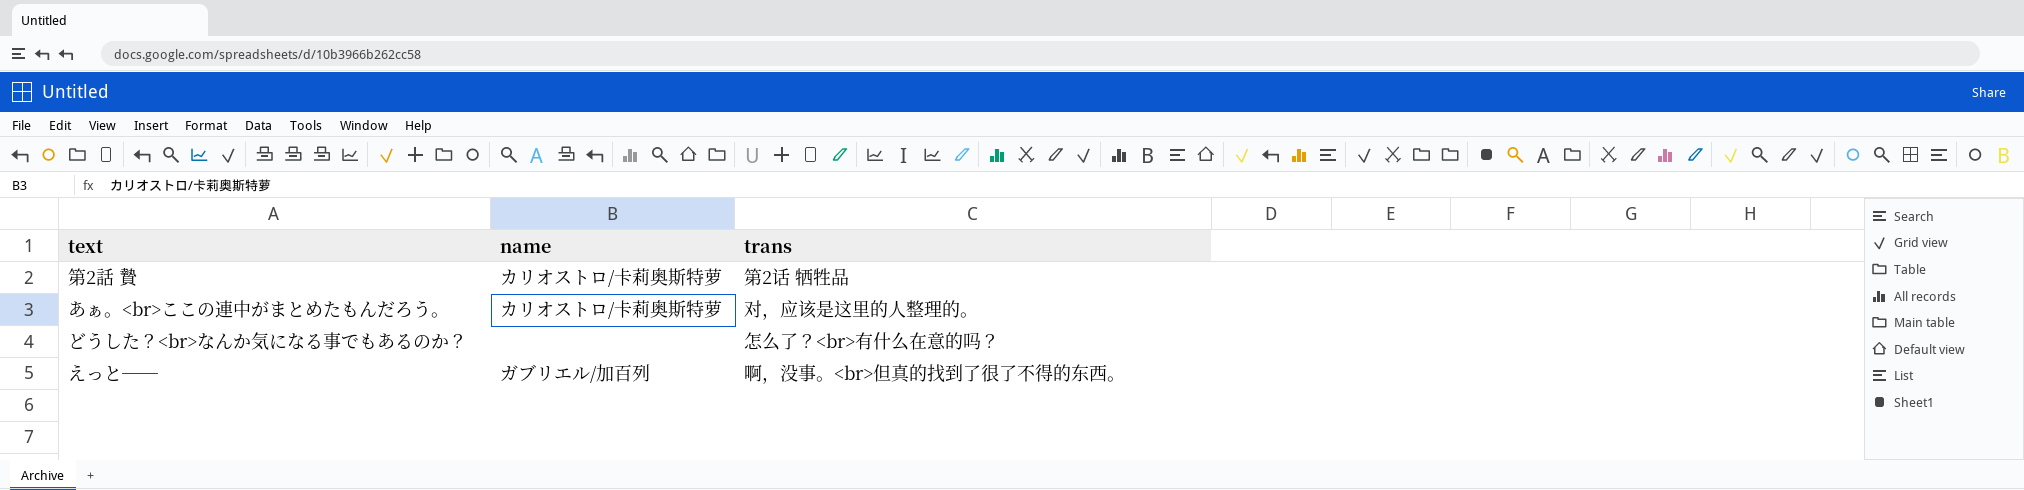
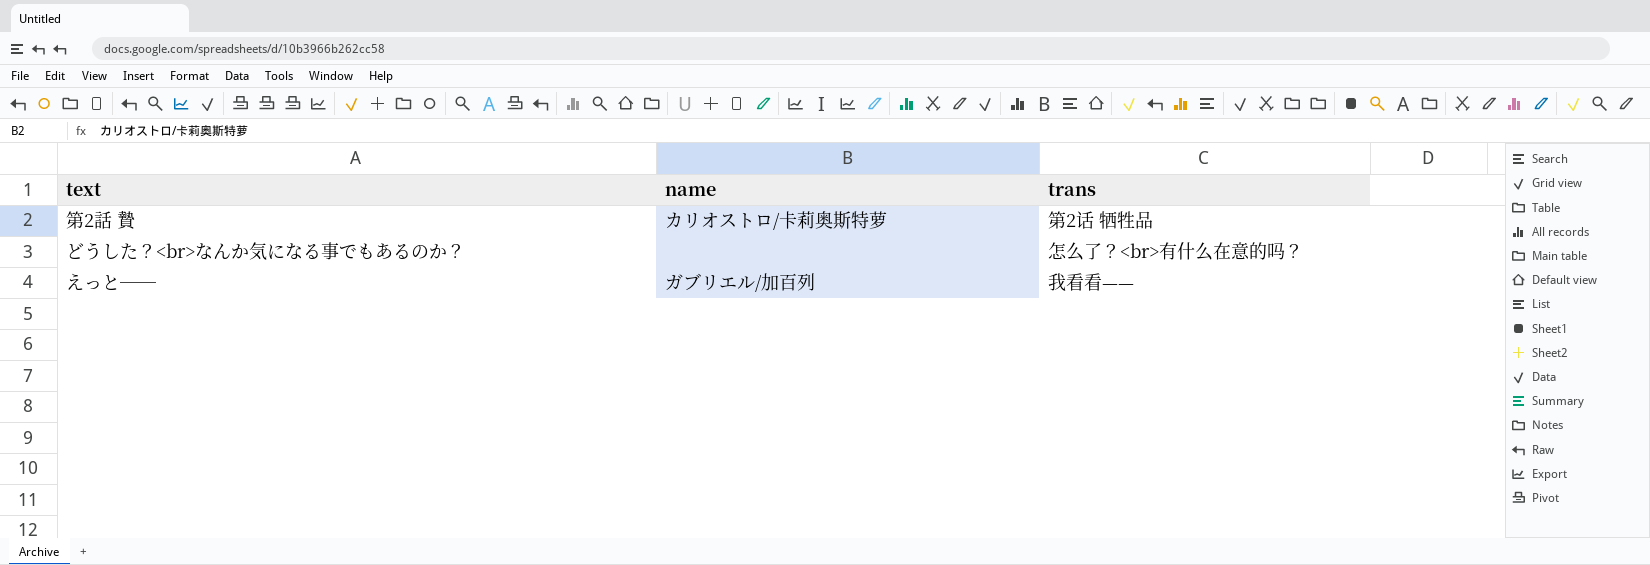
row あぁ。<br>ここの連中がまとめたもんだろう。: カリオストロ/卡莉奥斯特萝 | 对，应该是这里的人整理的。 -> none
えっと── | trans: 啊，没事。<br>但真的找到了很了不得的东西。 -> 我看看——

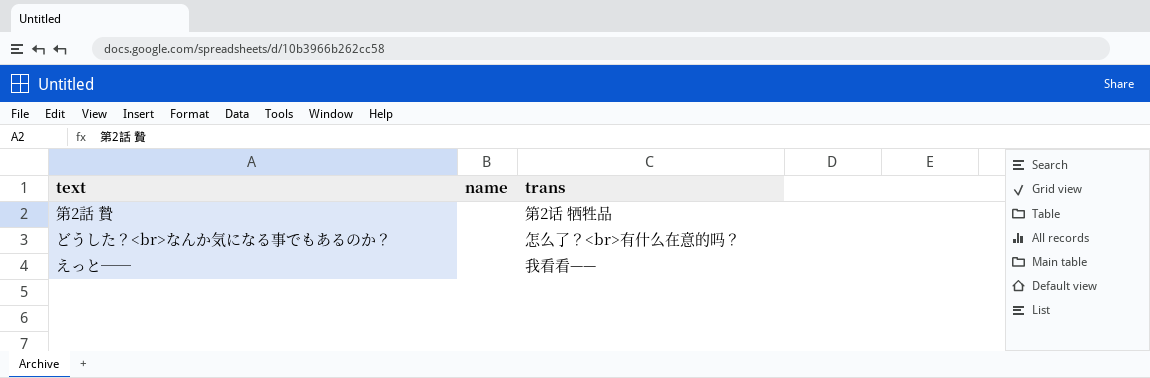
第2話 贄 | name: カリオストロ/卡莉奥斯特萝 -> none
えっと── | name: ガブリエル/加百列 -> none

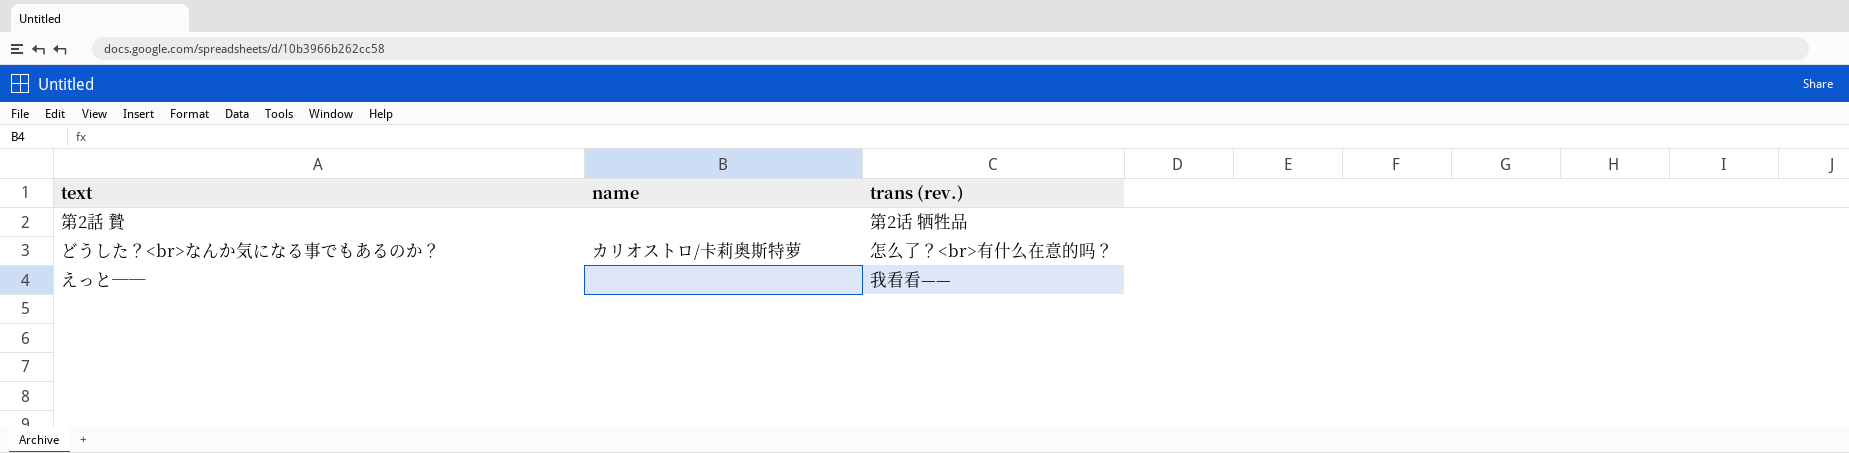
column name: trans -> trans (rev.)
どうした？<br>なんか気になる事でもあるのか？ | name: none -> カリオストロ/卡莉奥斯特萝

